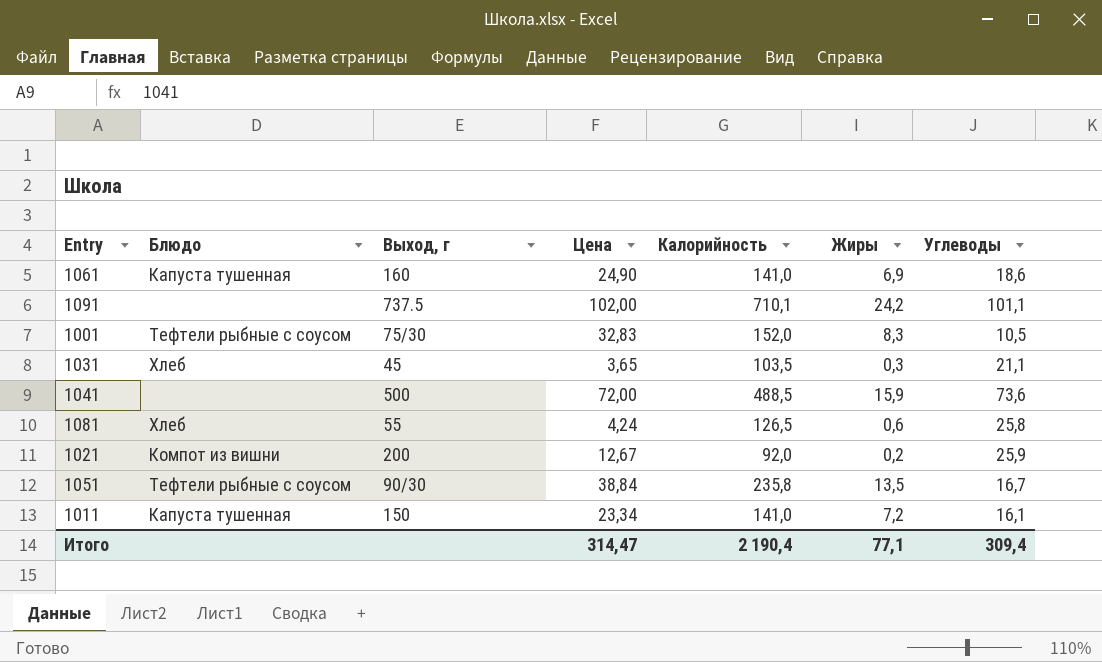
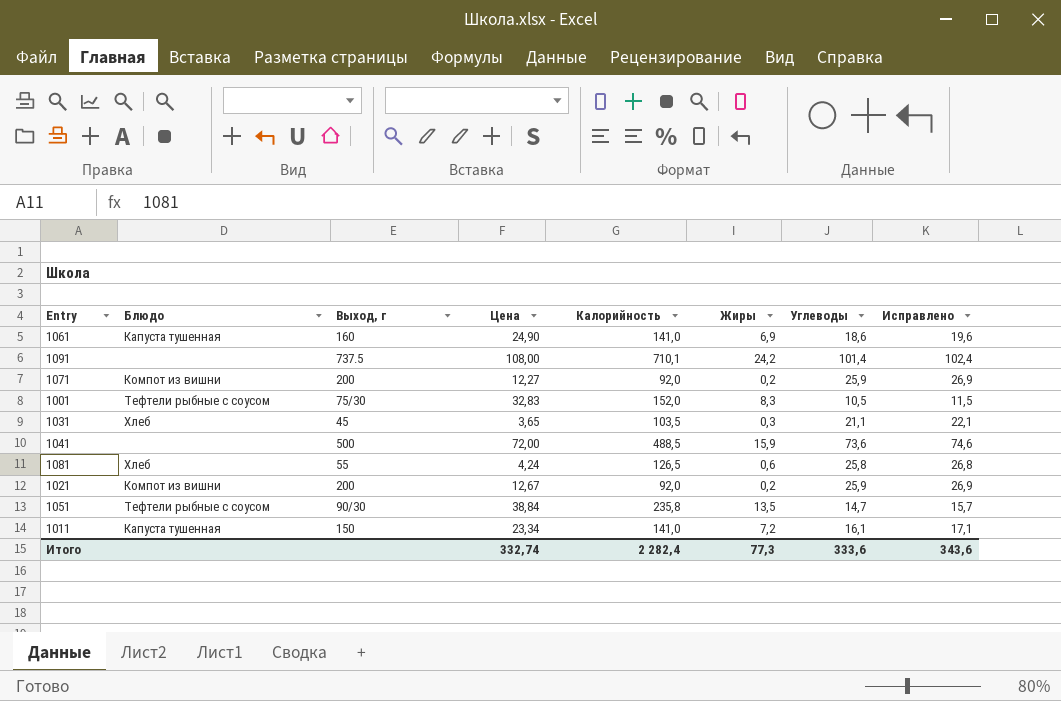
column Исправлено | formula: none -> [Углеводы] + 1
1091 | Цена: 102,00 -> 108,00
1091 | Углеводы: 101,1 -> 101,4
row 1071: none -> Компот из вишни | 200 | 12,27 | 92,0 | 0,2 | 25,9 | 26,9
1051 | Углеводы: 16,7 -> 14,7
Итого | Цена: 314,47 -> 332,74
Итого | Калорийность: 2 190,4 -> 2 282,4
Итого | Жиры: 77,1 -> 77,3
Итого | Углеводы: 309,4 -> 333,6

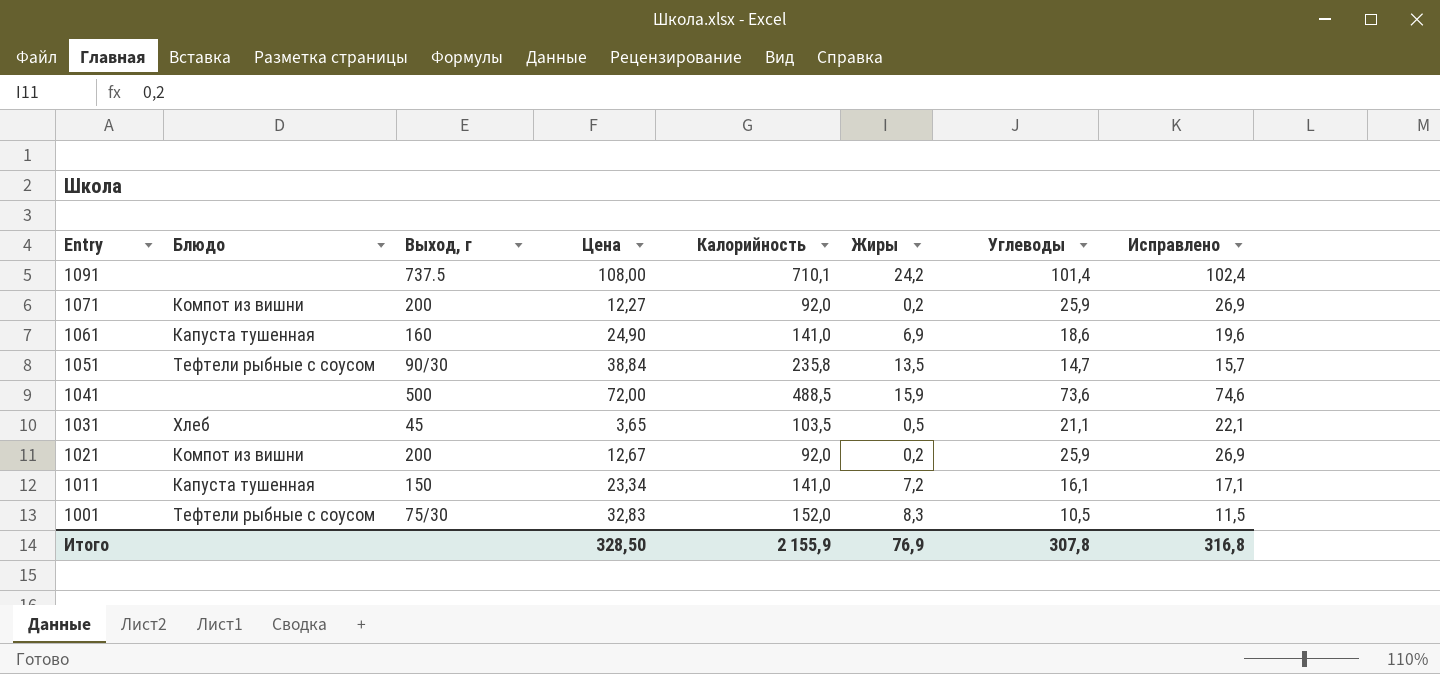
row order: none -> Entry descending
row 1081: Хлеб | 55 | 4,24 | 126,5 | 0,6 | 25,8 | 26,8 -> none
1031 | Жиры: 0,3 -> 0,5
Итого | Цена: 332,74 -> 328,50
Итого | Калорийность: 2 282,4 -> 2 155,9
Итого | Жиры: 77,3 -> 76,9
Итого | Углеводы: 333,6 -> 307,8
Итого | Исправлено: 343,6 -> 316,8

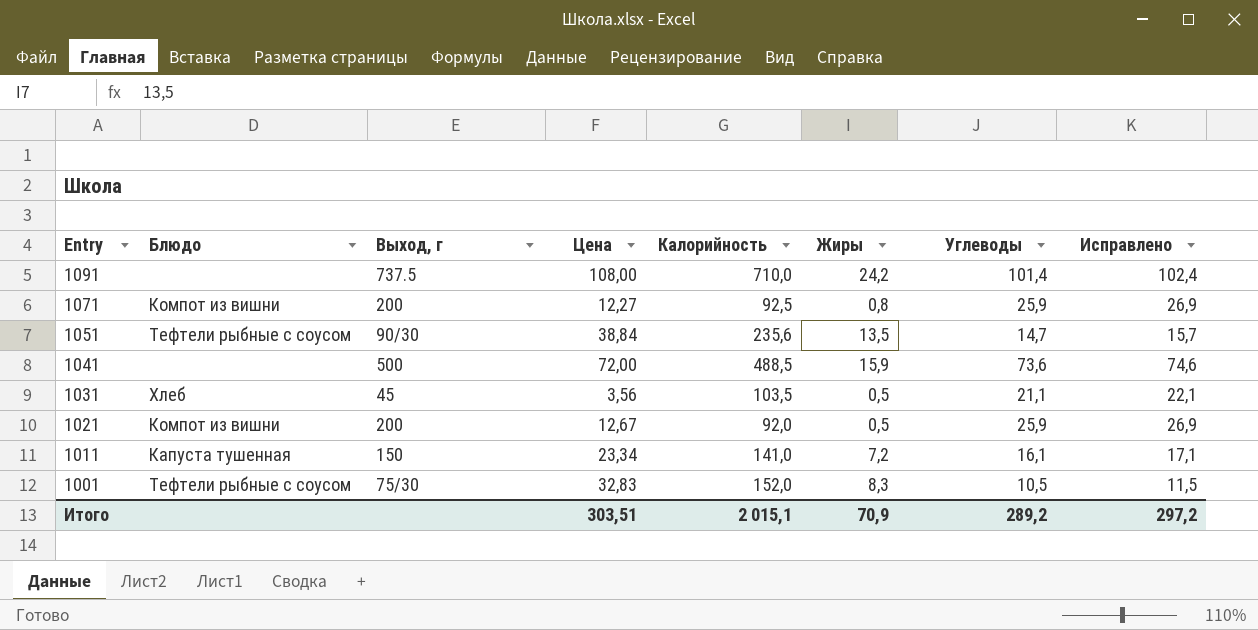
row 1061: Капуста тушенная | 160 | 24,90 | 141,0 | 6,9 | 18,6 | 19,6 -> none
1091 | Калорийность: 710,1 -> 710,0
1071 | Калорийность: 92,0 -> 92,5
1071 | Жиры: 0,2 -> 0,8
1051 | Калорийность: 235,8 -> 235,6
1031 | Цена: 3,65 -> 3,56
1021 | Жиры: 0,2 -> 0,5
Итого | Цена: 328,50 -> 303,51
Итого | Калорийность: 2 155,9 -> 2 015,1
Итого | Жиры: 76,9 -> 70,9
Итого | Углеводы: 307,8 -> 289,2
Итого | Исправлено: 316,8 -> 297,2

